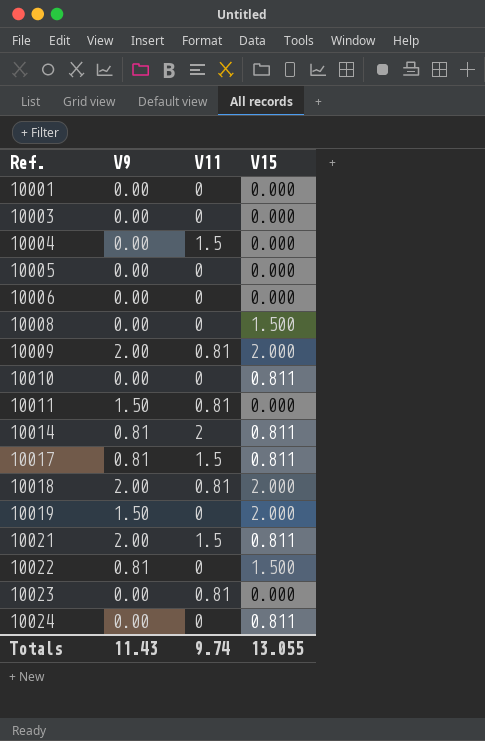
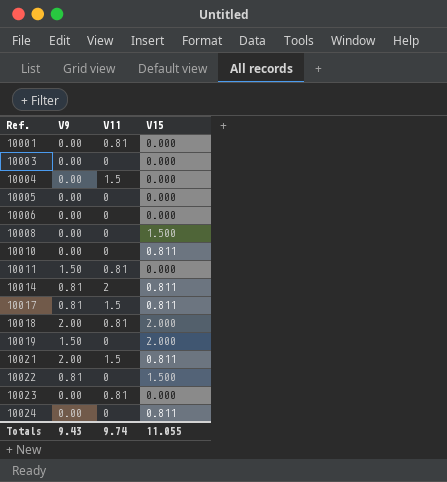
row 10009: 2.00 | 0.81 | 2.000 -> none
10001 | V11: 0 -> 0.81
Totals | V9: 11.43 -> 9.43
Totals | V15: 13.055 -> 11.055

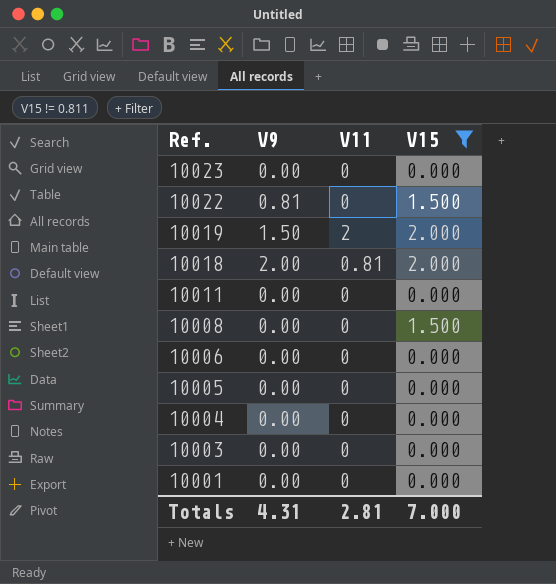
filter: none -> V15 != 0.811
row order: Ref. ascending -> Ref. descending
10023 | V11: 0.81 -> 0
10019 | V11: 0 -> 2
10011 | V9: 1.50 -> 0.00
10011 | V11: 0.81 -> 0
10004 | V11: 1.5 -> 0
10001 | V11: 0.81 -> 0
Totals | V9: 9.43 -> 4.31
Totals | V11: 9.74 -> 2.81
Totals | V15: 11.055 -> 7.000

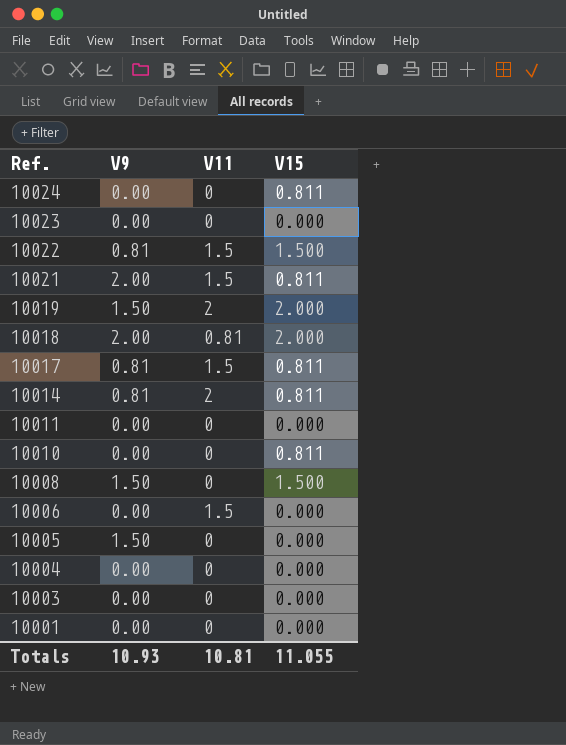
filter: V15 != 0.811 -> none
10022 | V11: 0 -> 1.5
10008 | V9: 0.00 -> 1.50
10006 | V11: 0 -> 1.5
10005 | V9: 0.00 -> 1.50
Totals | V9: 4.31 -> 10.93
Totals | V11: 2.81 -> 10.81
Totals | V15: 7.000 -> 11.055

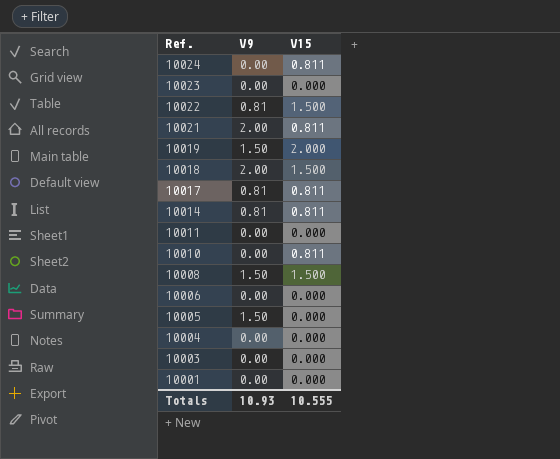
column V11 | position: 3 -> none
10018 | V15: 2.000 -> 1.500
Totals | V15: 11.055 -> 10.555

